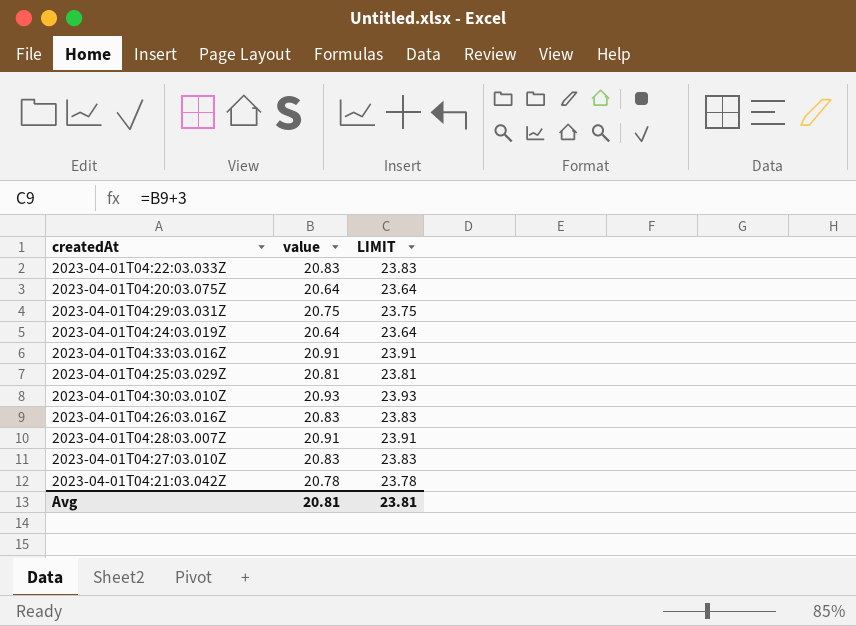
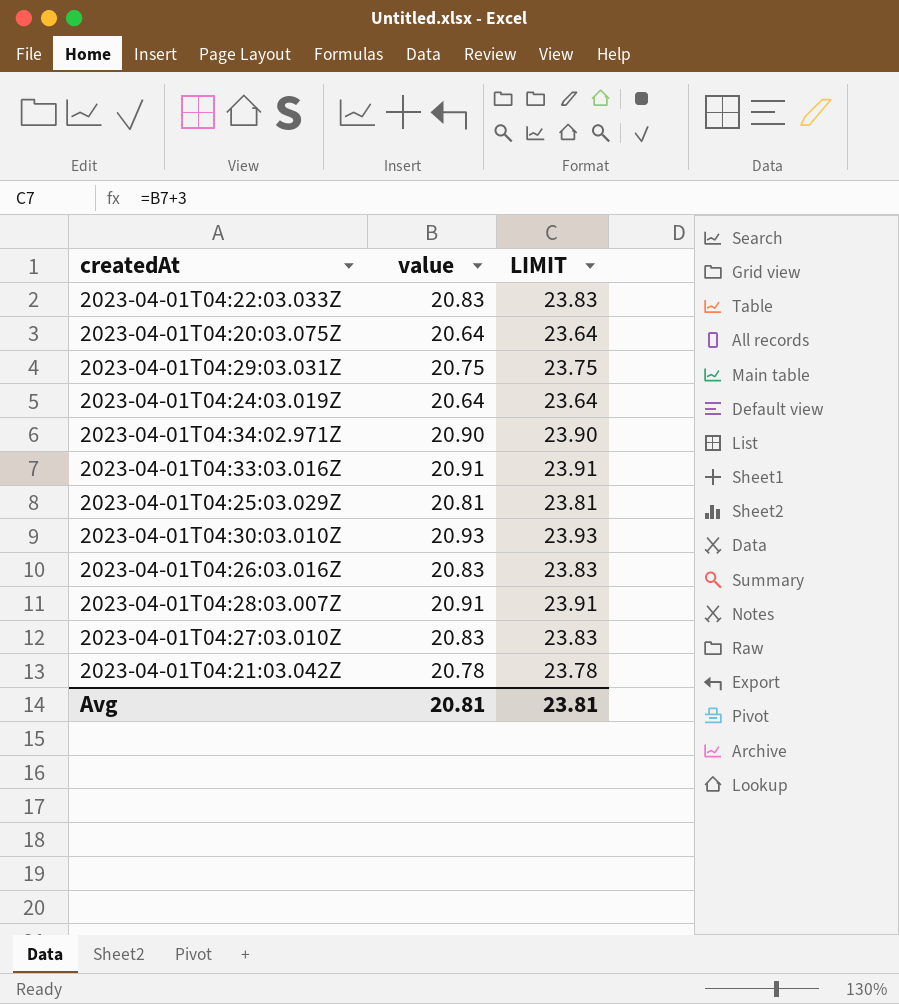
row 2023-04-01T04:34:02.971Z: none -> 20.90 | 23.90

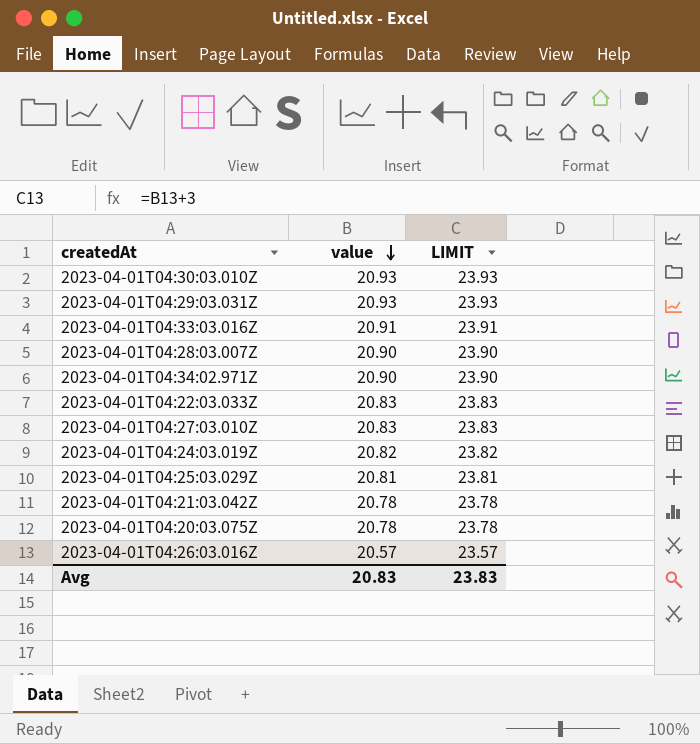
row order: none -> value descending
2023-04-01T04:29:03.031Z | value: 20.75 -> 20.93
2023-04-01T04:29:03.031Z | LIMIT: 23.75 -> 23.93
2023-04-01T04:28:03.007Z | value: 20.91 -> 20.90
2023-04-01T04:28:03.007Z | LIMIT: 23.91 -> 23.90
2023-04-01T04:24:03.019Z | value: 20.64 -> 20.82
2023-04-01T04:24:03.019Z | LIMIT: 23.64 -> 23.82
2023-04-01T04:20:03.075Z | value: 20.64 -> 20.78
2023-04-01T04:20:03.075Z | LIMIT: 23.64 -> 23.78
2023-04-01T04:26:03.016Z | value: 20.83 -> 20.57
2023-04-01T04:26:03.016Z | LIMIT: 23.83 -> 23.57
Avg | value: 20.81 -> 20.83
Avg | LIMIT: 23.81 -> 23.83

